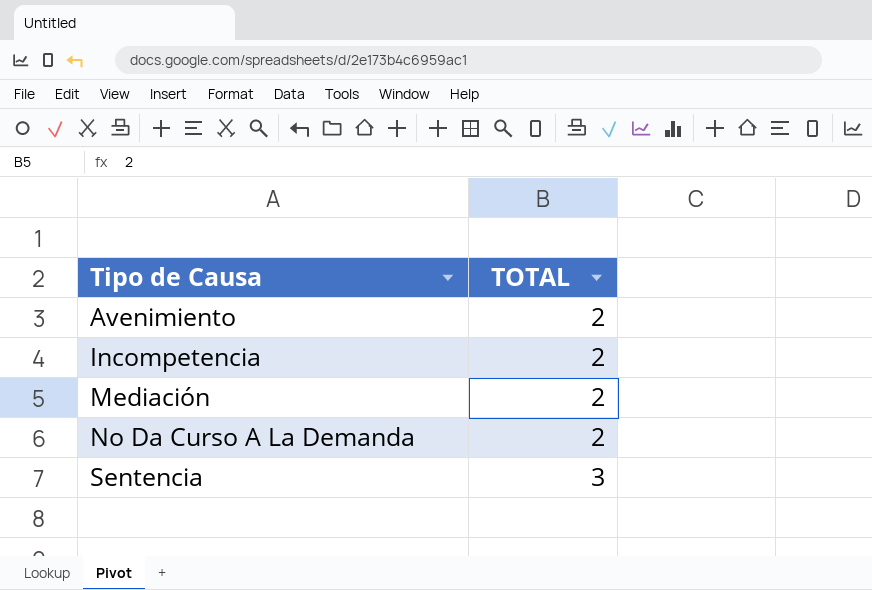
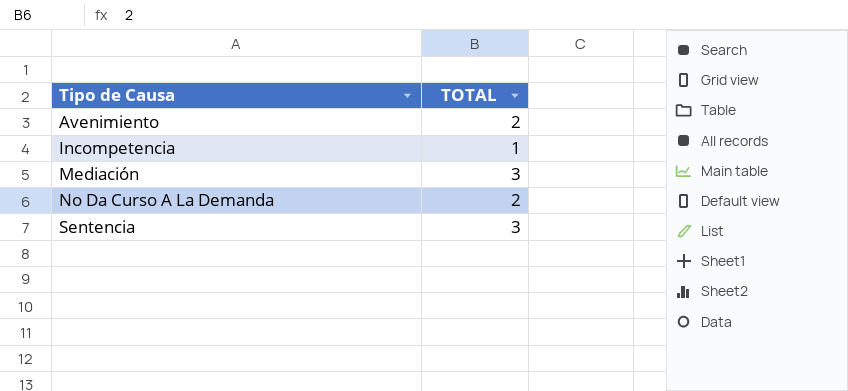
Incompetencia | TOTAL: 2 -> 1
Mediación | TOTAL: 2 -> 3

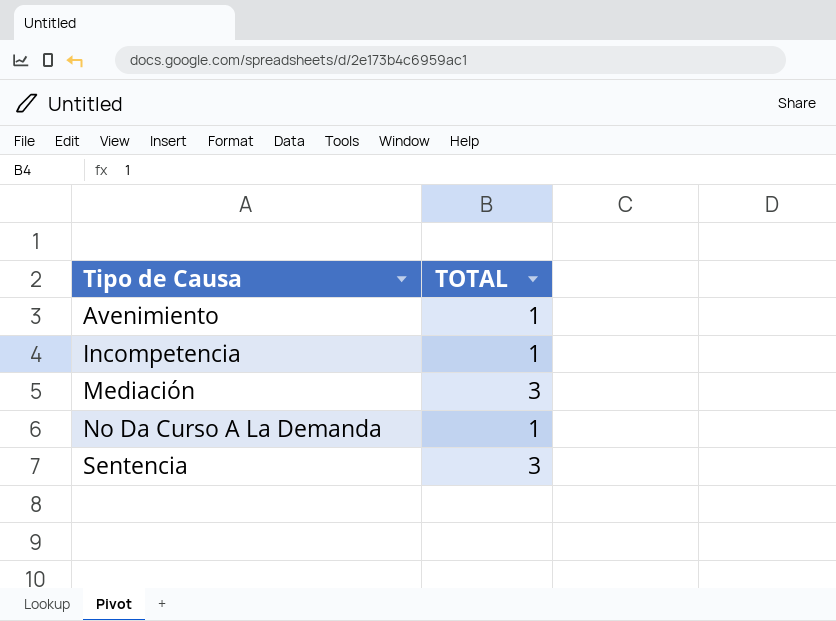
Avenimiento | TOTAL: 2 -> 1
No Da Curso A La Demanda | TOTAL: 2 -> 1

